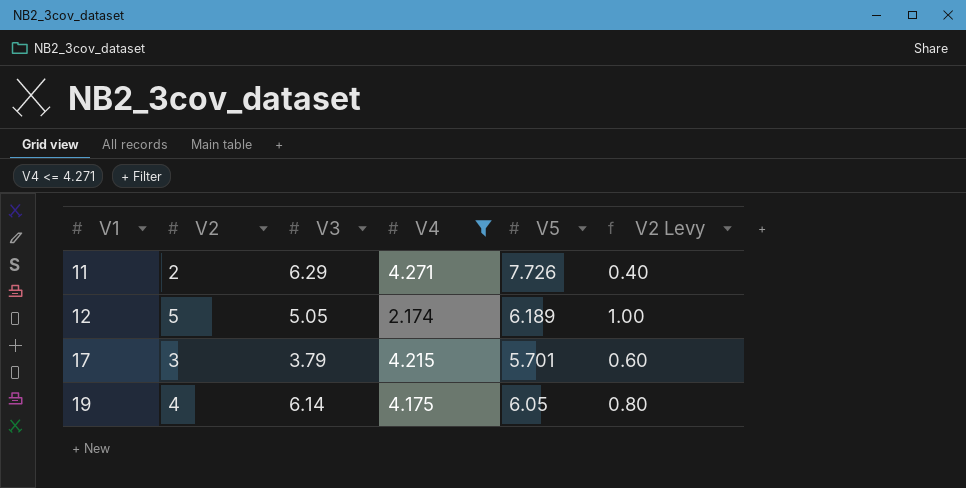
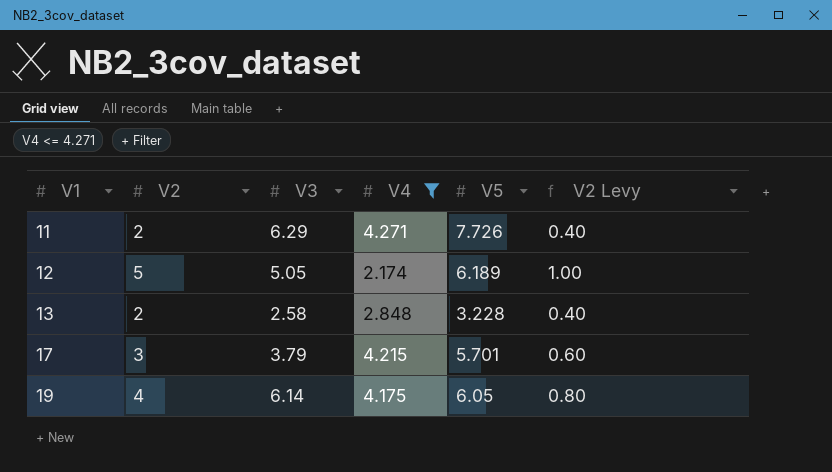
row 13: none -> 2 | 2.58 | 2.848 | 3.228 | 0.40

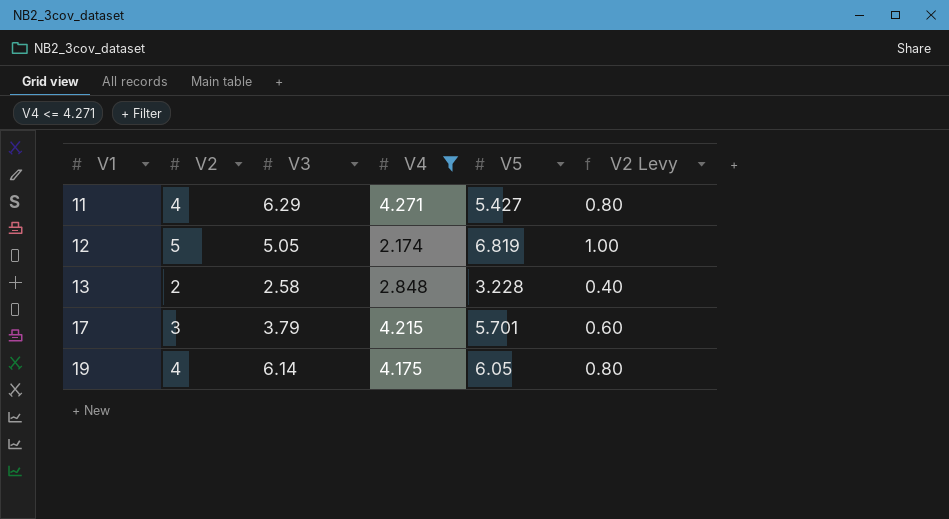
11 | V2: 2 -> 4
11 | V5: 7.726 -> 5.427
11 | V2 Levy: 0.40 -> 0.80
12 | V5: 6.189 -> 6.819

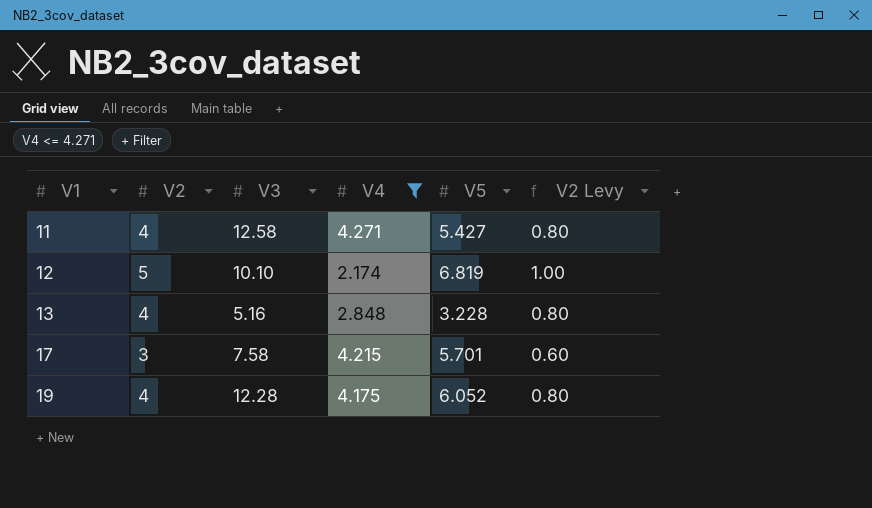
11 | V3: 6.29 -> 12.58
12 | V3: 5.05 -> 10.10
13 | V2: 2 -> 4
13 | V3: 2.58 -> 5.16
13 | V2 Levy: 0.40 -> 0.80
17 | V3: 3.79 -> 7.58
19 | V3: 6.14 -> 12.28
19 | V5: 6.05 -> 6.052

